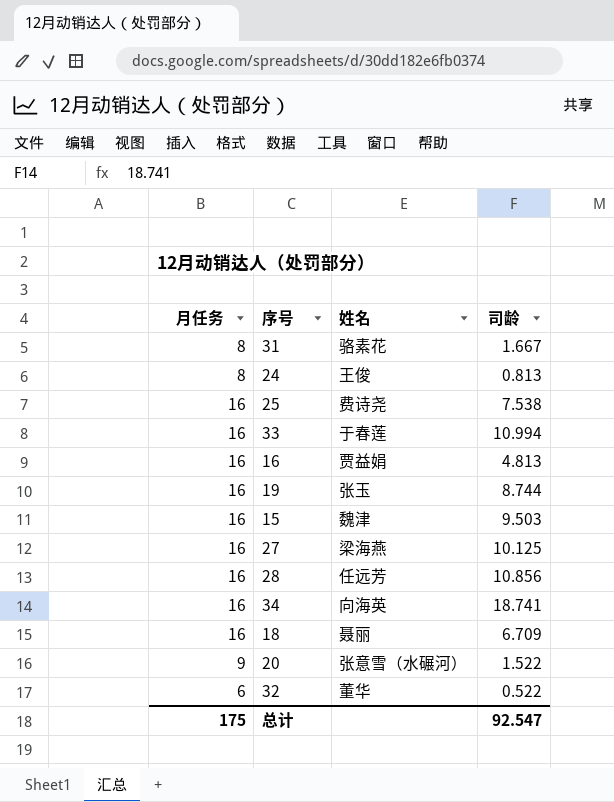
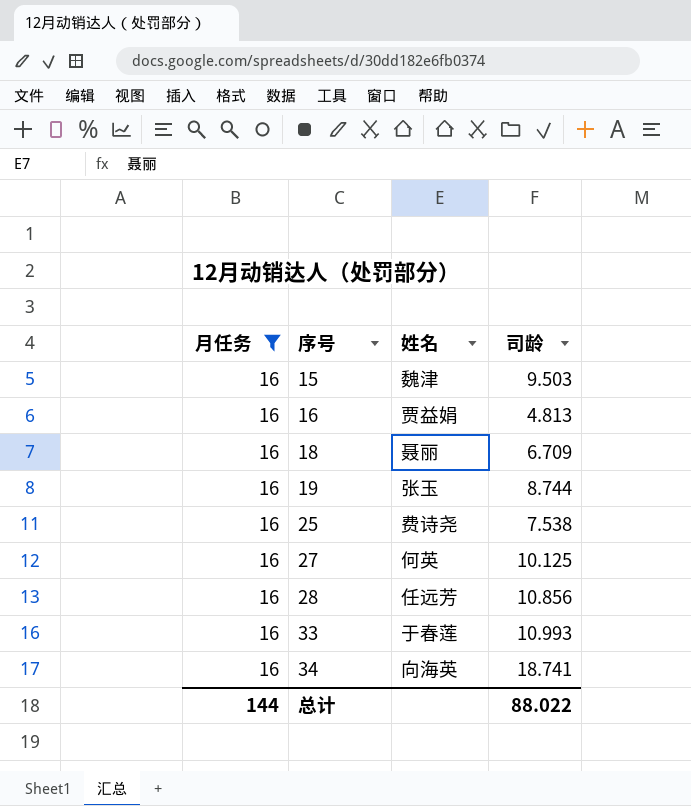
filter: none -> 月任务 = 16
row order: none -> 序号 ascending
27 | 姓名: 梁海燕 -> 何英
33 | 司龄: 10.994 -> 10.993
总计 | 月任务: 175 -> 144
总计 | 司龄: 92.547 -> 88.022

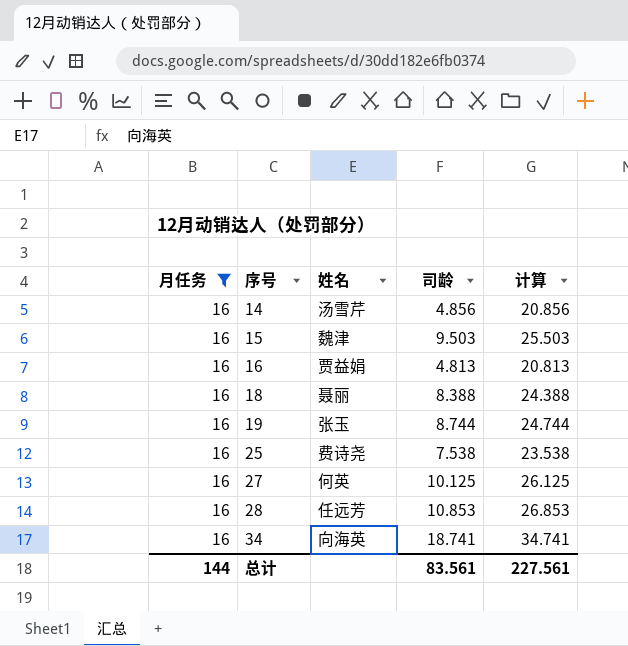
column 计算 | formula: none -> [月任务] + [司龄]
row 33: 16 | 于春莲 | 10.993 -> none
row 14: none -> 16 | 汤雪芹 | 4.856 | 20.856
18 | 司龄: 6.709 -> 8.388
28 | 司龄: 10.856 -> 10.853
总计 | 司龄: 88.022 -> 83.561

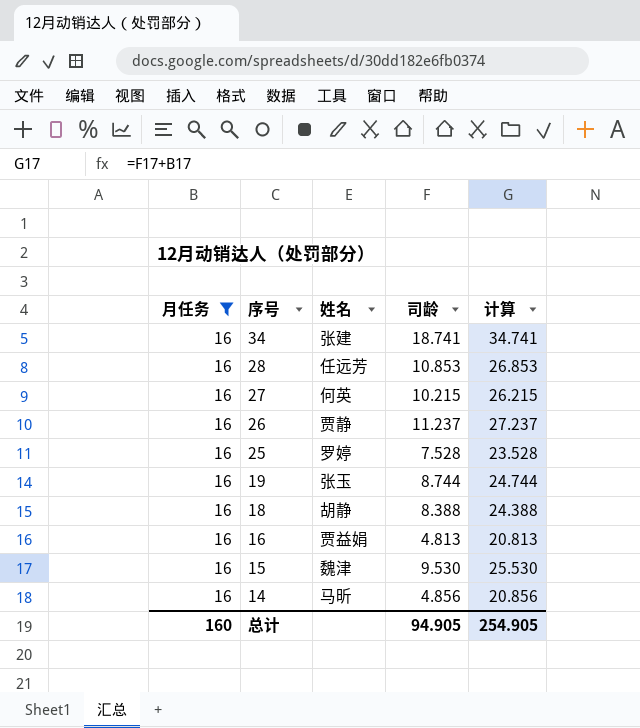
row order: 序号 ascending -> 序号 descending
34 | 姓名: 向海英 -> 张建
27 | 司龄: 10.125 -> 10.215
27 | 计算: 26.125 -> 26.215
row 26: none -> 16 | 贾静 | 11.237 | 27.237
25 | 姓名: 费诗尧 -> 罗婷
25 | 司龄: 7.538 -> 7.528
25 | 计算: 23.538 -> 23.528
18 | 姓名: 聂丽 -> 胡静
15 | 司龄: 9.503 -> 9.530
15 | 计算: 25.503 -> 25.530
14 | 姓名: 汤雪芹 -> 马昕
总计 | 月任务: 144 -> 160
总计 | 司龄: 83.561 -> 94.905
总计 | 计算: 227.561 -> 254.905

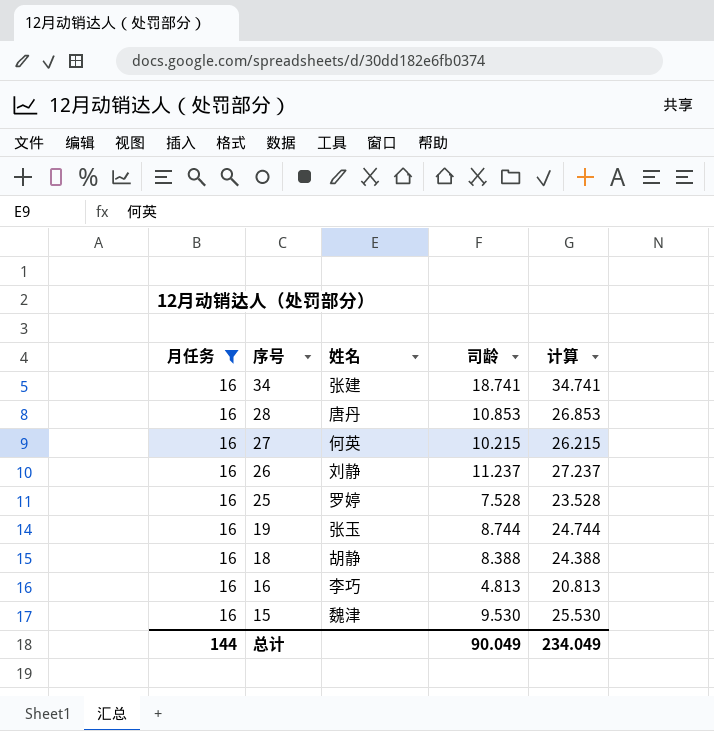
row 14: 16 | 马昕 | 4.856 | 20.856 -> none
28 | 姓名: 任远芳 -> 唐丹
26 | 姓名: 贾静 -> 刘静
16 | 姓名: 贾益娟 -> 李巧
总计 | 月任务: 160 -> 144
总计 | 司龄: 94.905 -> 90.049
总计 | 计算: 254.905 -> 234.049

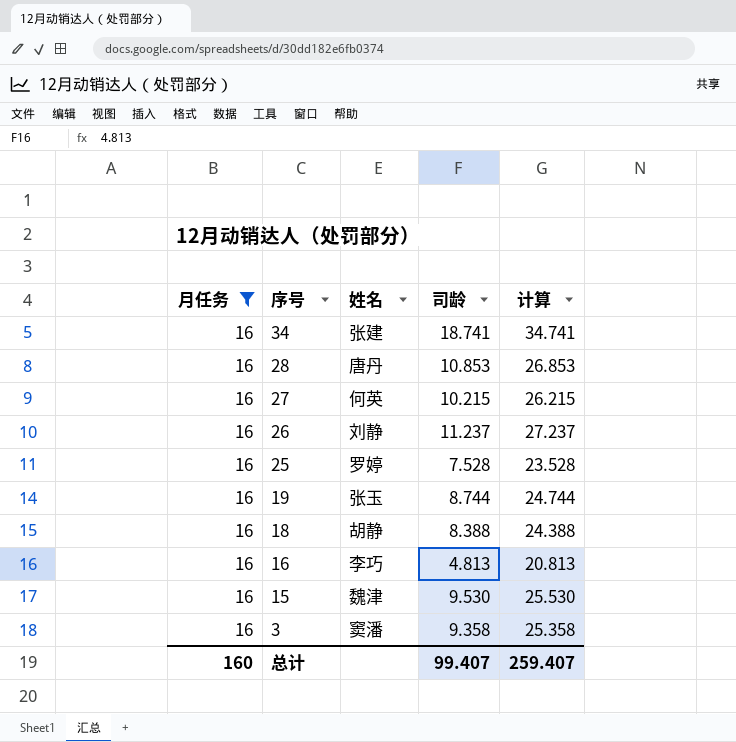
row 3: none -> 16 | 窦潘 | 9.358 | 25.358
总计 | 月任务: 144 -> 160
总计 | 司龄: 90.049 -> 99.407
总计 | 计算: 234.049 -> 259.407

